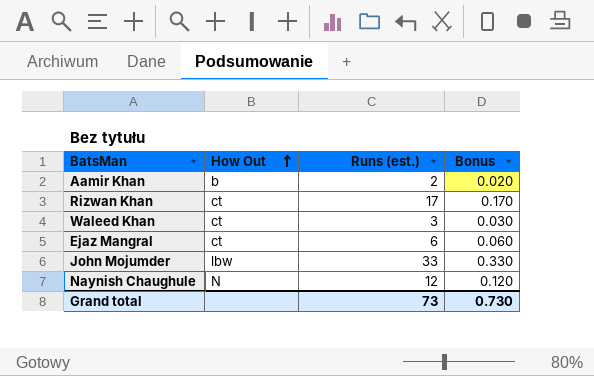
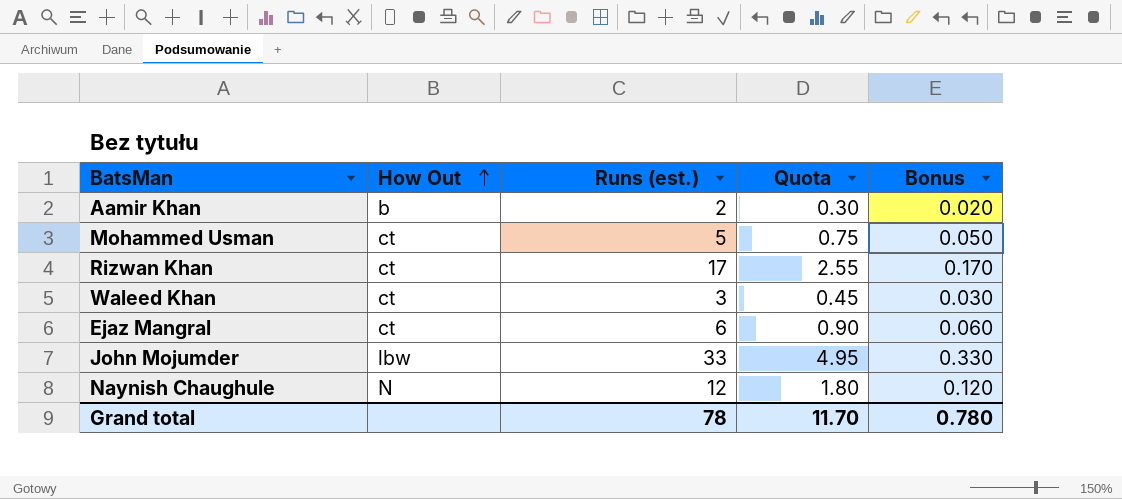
column Quota | formula: none -> [Runs (est.)] * 0.15
row Mohammed Usman: none -> ct | 5 | 0.75 | 0.050
Grand total | Runs (est.): 73 -> 78
Grand total | Bonus: 0.730 -> 0.780

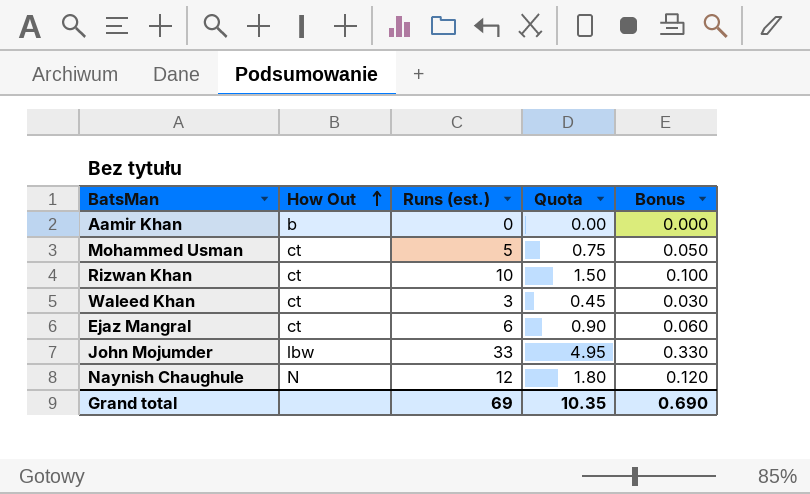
Aamir Khan | Runs (est.): 2 -> 0
Aamir Khan | Quota: 0.30 -> 0.00
Aamir Khan | Bonus: 0.020 -> 0.000
Rizwan Khan | Runs (est.): 17 -> 10
Rizwan Khan | Quota: 2.55 -> 1.50
Rizwan Khan | Bonus: 0.170 -> 0.100
Grand total | Runs (est.): 78 -> 69
Grand total | Quota: 11.70 -> 10.35
Grand total | Bonus: 0.780 -> 0.690

